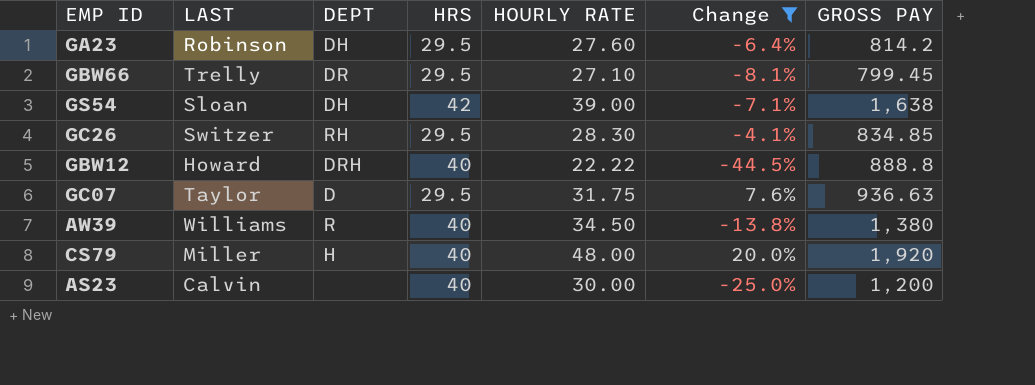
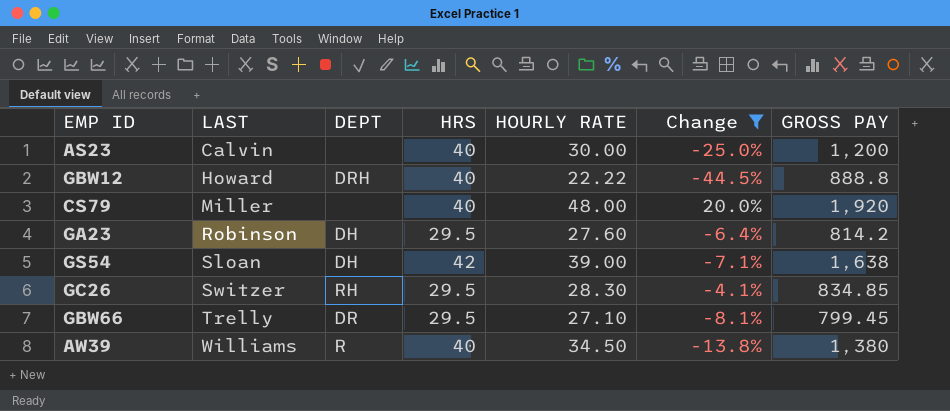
row order: none -> LAST ascending
row GC07: Taylor | D | 29.5 | 31.75 | 7.6% | 936.63 -> none
CS79 | DEPT: H -> none

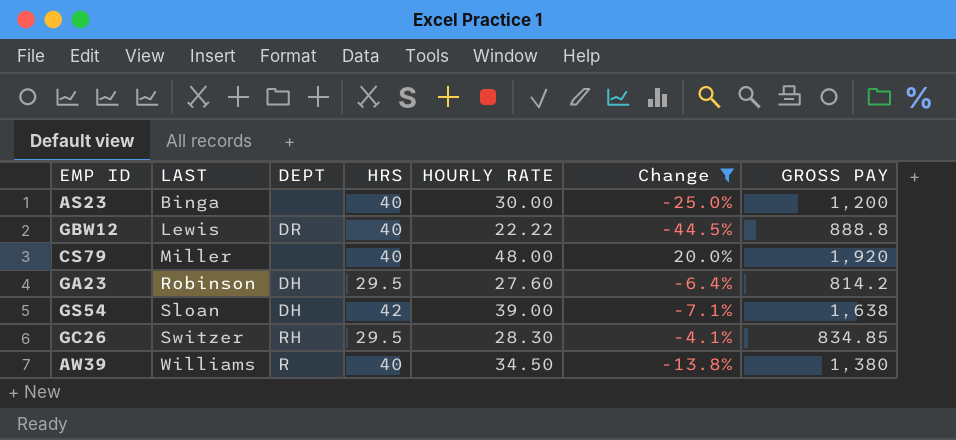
row GBW66: Trelly | DR | 29.5 | 27.10 | -8.1% | 799.45 -> none
AS23 | LAST: Calvin -> Binga
GBW12 | LAST: Howard -> Lewis
GBW12 | DEPT: DRH -> DR

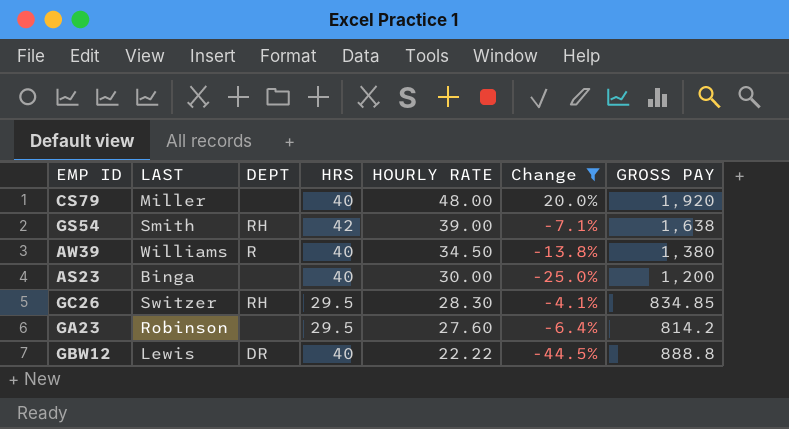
row order: LAST ascending -> HOURLY RATE descending
GS54 | LAST: Sloan -> Smith
GS54 | DEPT: DH -> RH
GA23 | DEPT: DH -> none

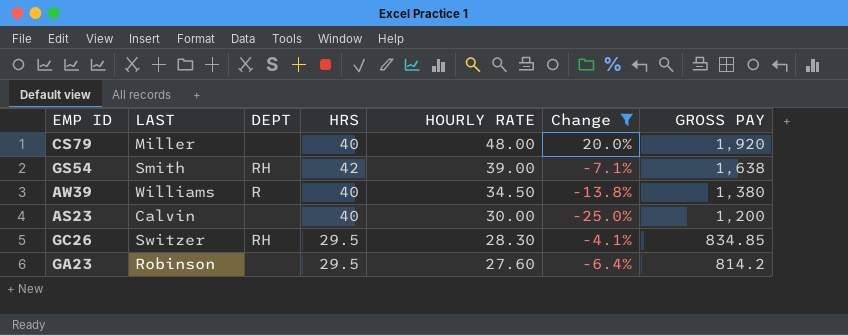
row GBW12: Lewis | DR | 40 | 22.22 | -44.5% | 888.8 -> none
AS23 | LAST: Binga -> Calvin

